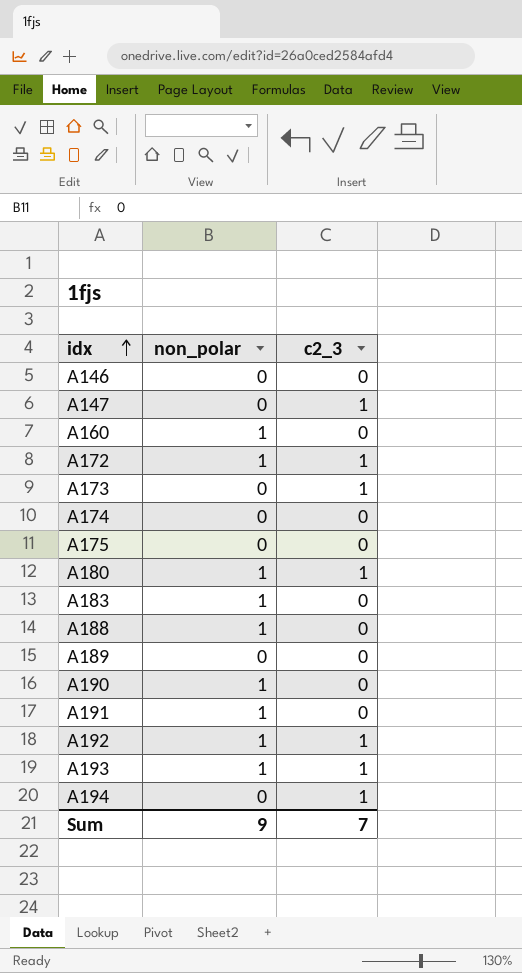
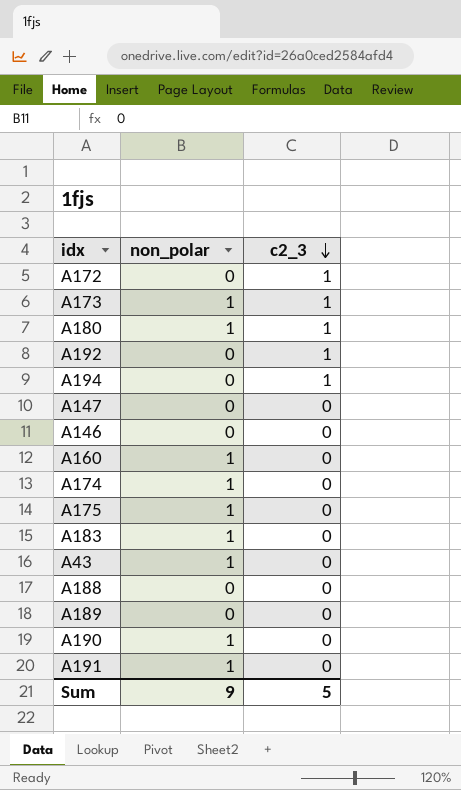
row order: idx ascending -> c2_3 descending
row A193: 1 | 1 -> none
A172 | non_polar: 1 -> 0
A173 | non_polar: 0 -> 1
A192 | non_polar: 1 -> 0
A147 | c2_3: 1 -> 0
A174 | non_polar: 0 -> 1
A175 | non_polar: 0 -> 1
row A43: none -> 1 | 0
A188 | non_polar: 1 -> 0
Sum | c2_3: 7 -> 5

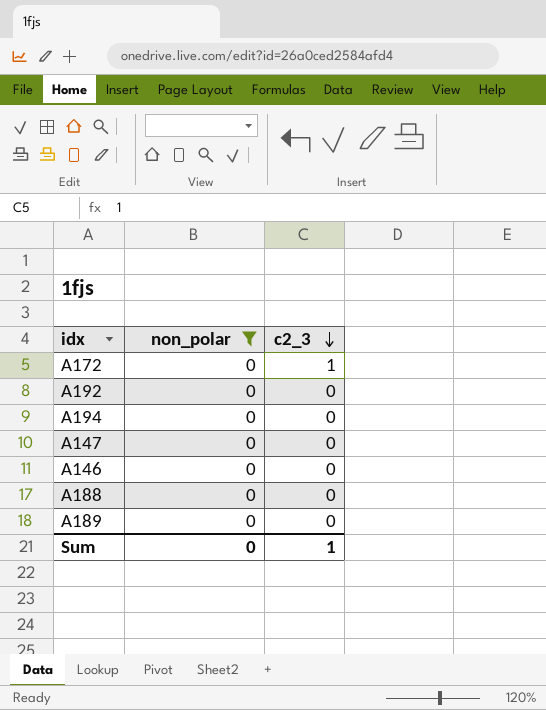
filter: none -> non_polar = 0
A192 | c2_3: 1 -> 0
A194 | c2_3: 1 -> 0
Sum | non_polar: 9 -> 0
Sum | c2_3: 5 -> 1

